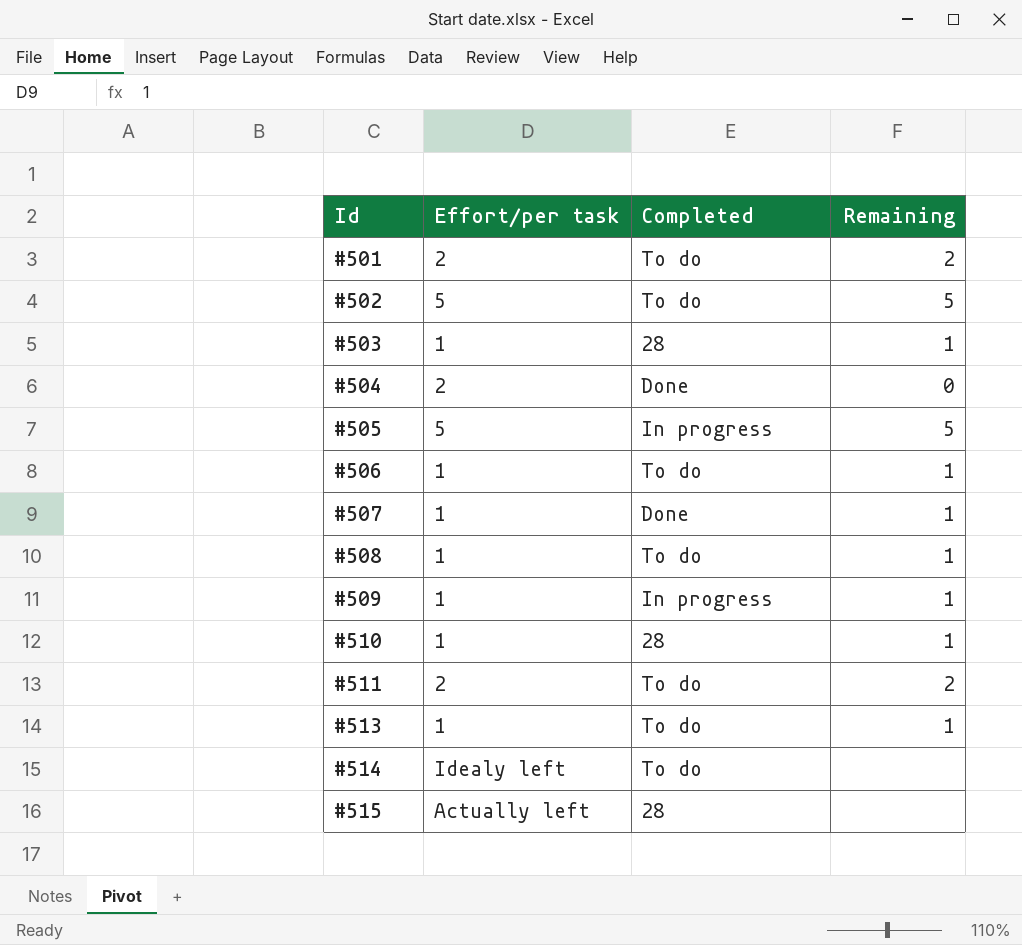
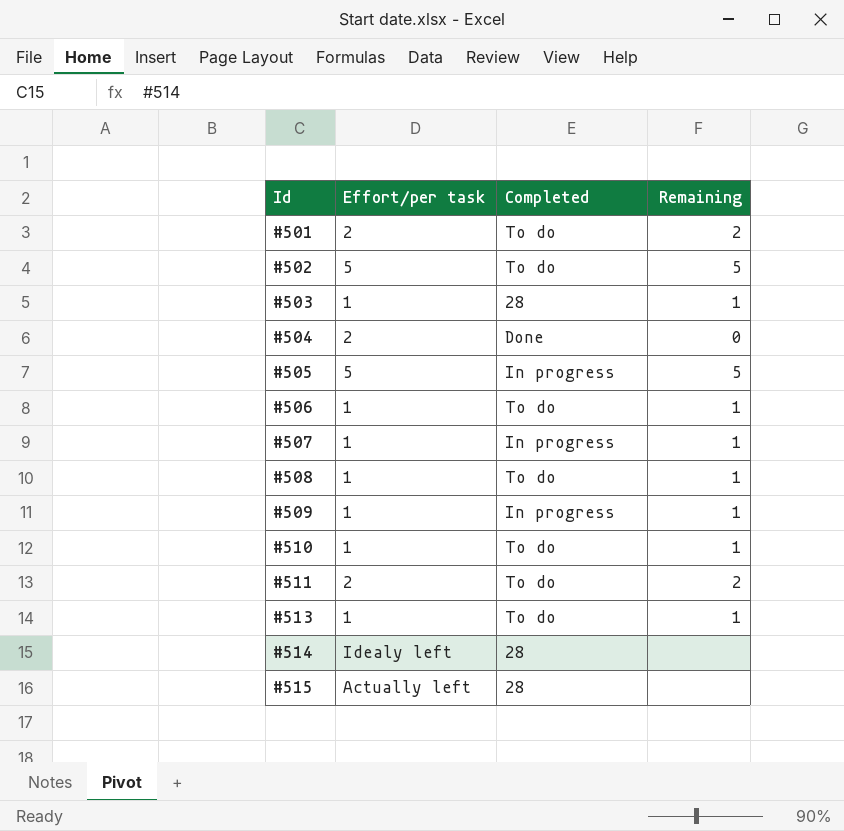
#507 | Completed: Done -> In progress
#510 | Completed: 28 -> To do
#514 | Completed: To do -> 28

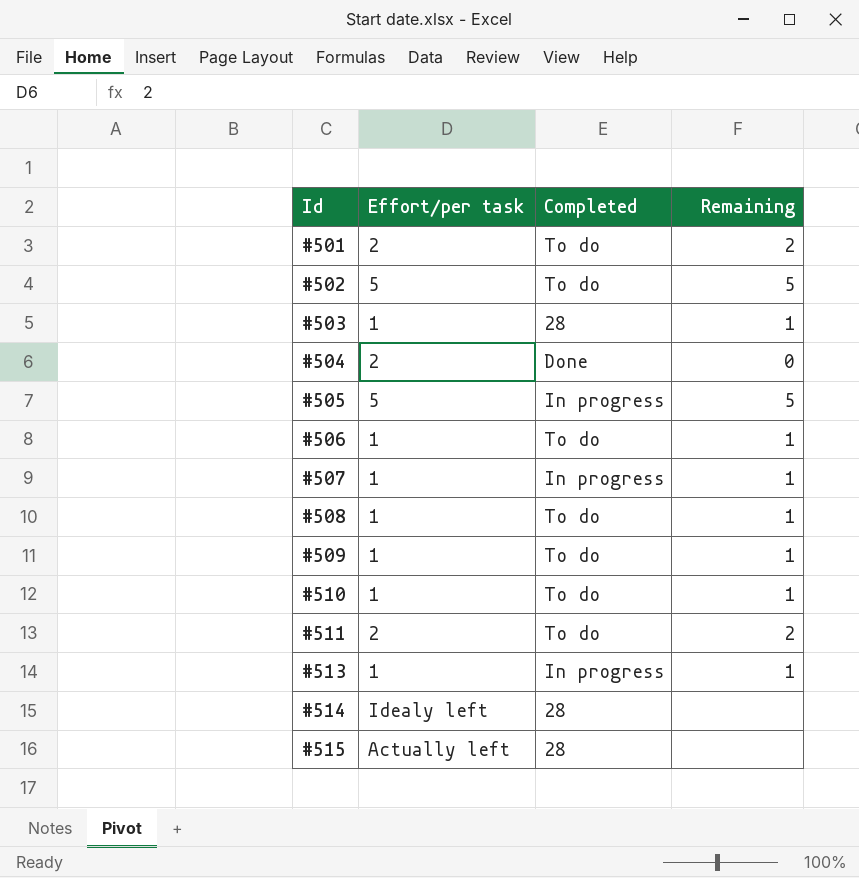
#509 | Completed: In progress -> To do
#513 | Completed: To do -> In progress

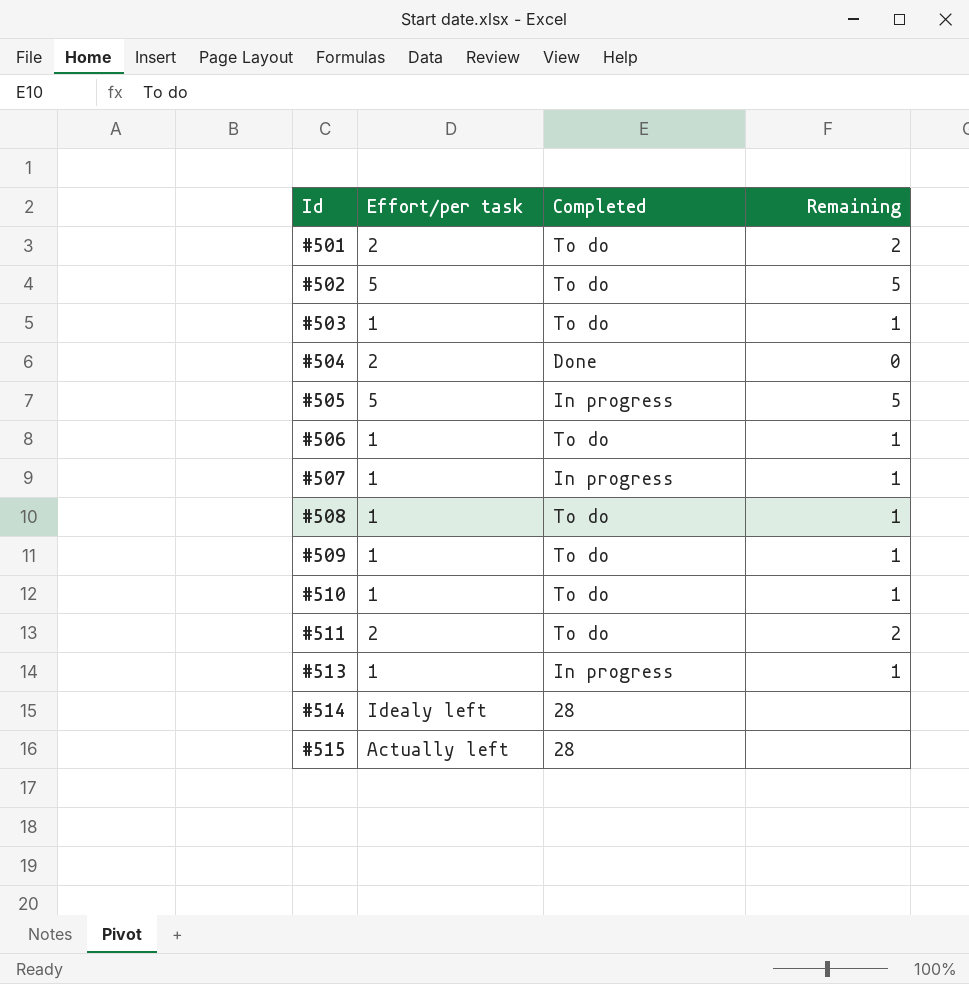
#503 | Completed: 28 -> To do

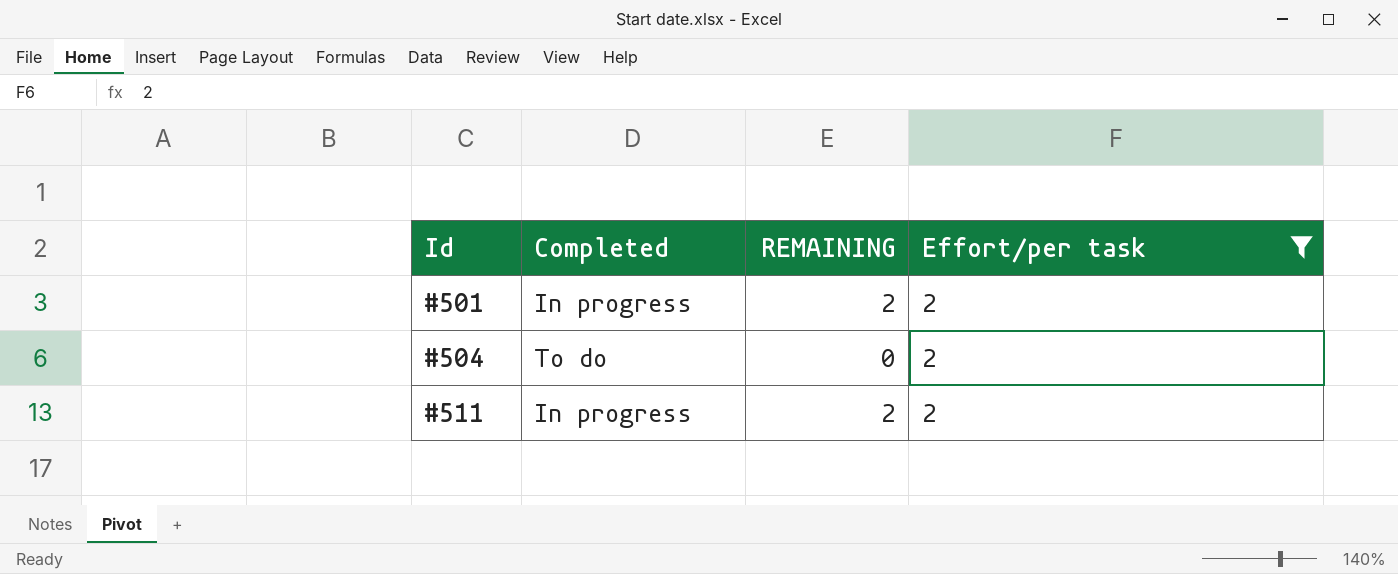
filter: none -> Effort/per task = 2
column name: Remaining -> REMAINING
column Effort/per task | position: 2 -> 4
#501 | Completed: To do -> In progress
#504 | Completed: Done -> To do
#511 | Completed: To do -> In progress

